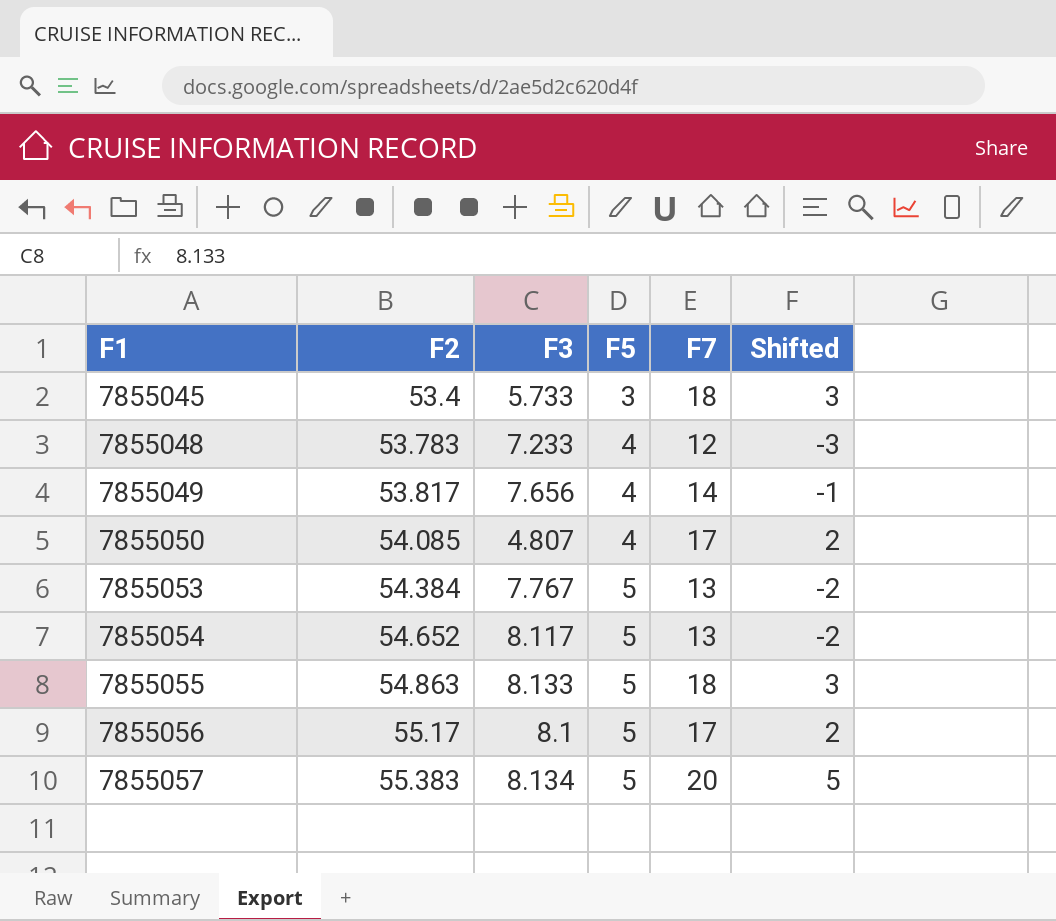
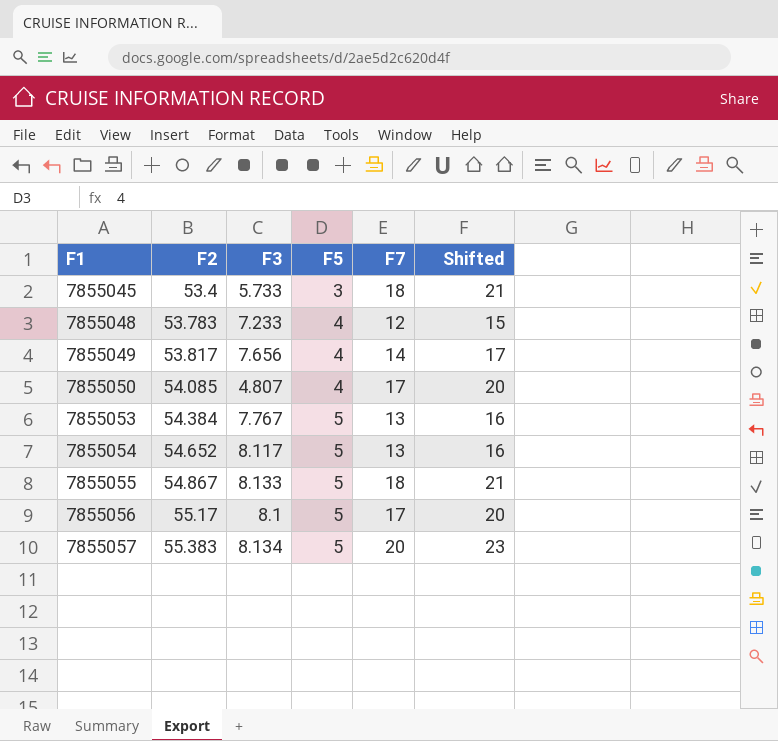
column Shifted | formula: [F7] - 15 -> [F7] + 3
7855055 | F2: 54.863 -> 54.867

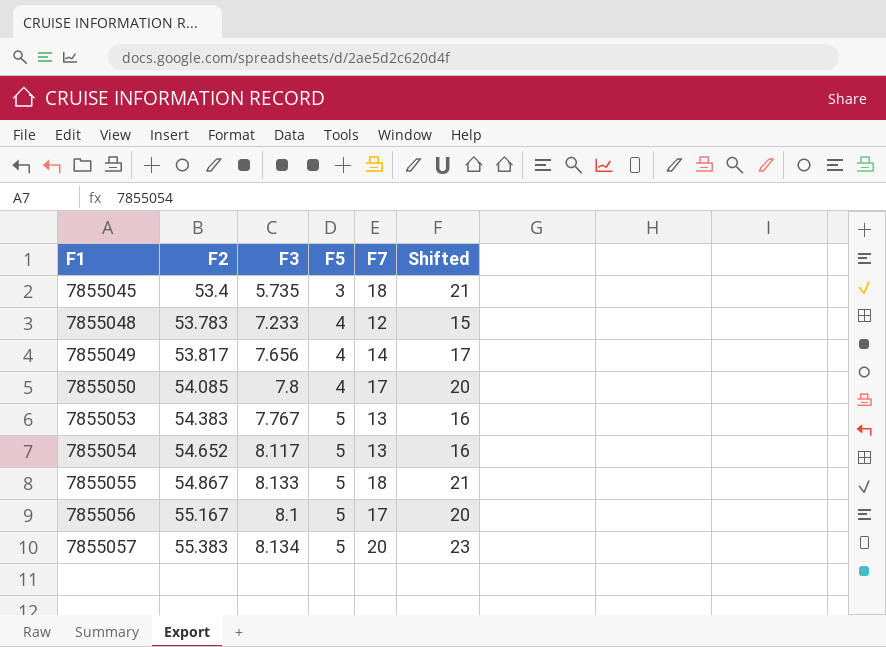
7855045 | F3: 5.733 -> 5.735
7855050 | F3: 4.807 -> 7.8
7855053 | F2: 54.384 -> 54.383
7855056 | F2: 55.17 -> 55.167

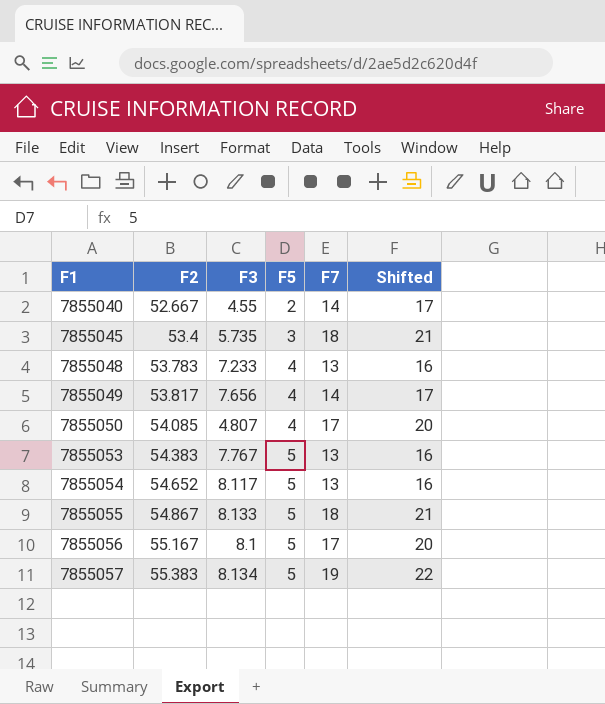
row 7855040: none -> 52.667 | 4.55 | 2 | 14 | 17
7855048 | F7: 12 -> 13
7855048 | Shifted: 15 -> 16
7855050 | F3: 7.8 -> 4.807
7855057 | F7: 20 -> 19
7855057 | Shifted: 23 -> 22

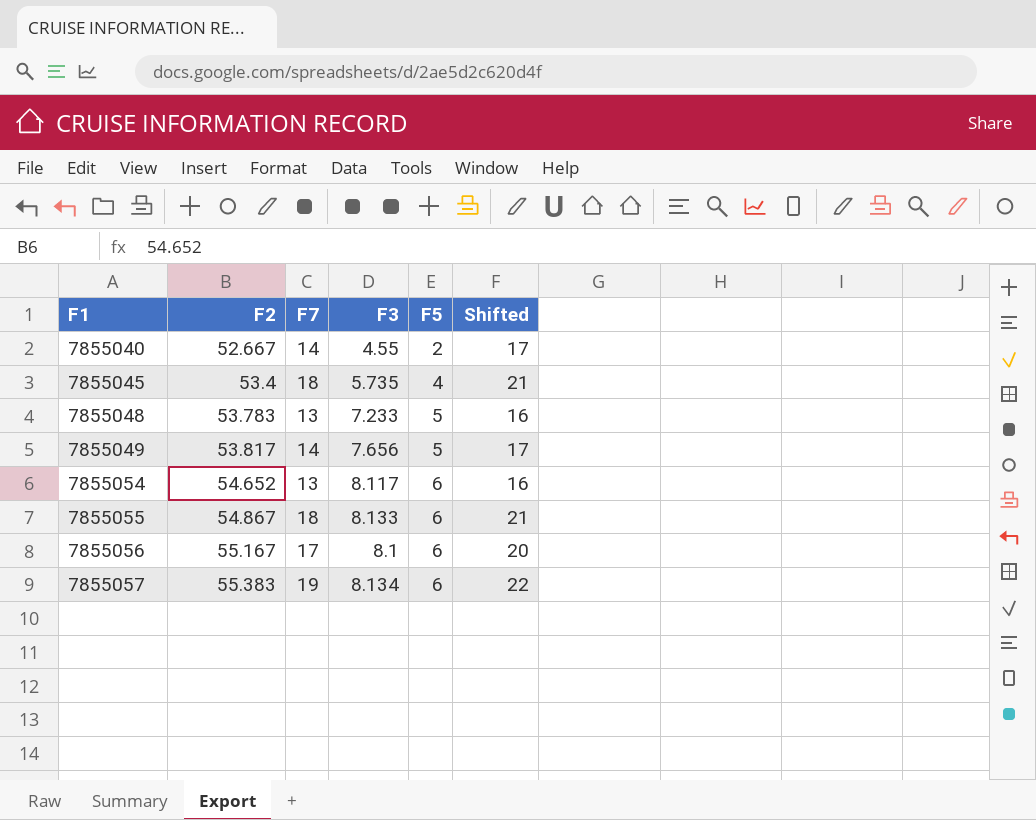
column F7 | position: 5 -> 3
row 7855050: 54.085 | 4.807 | 4 | 17 | 20 -> none
row 7855053: 54.383 | 7.767 | 5 | 13 | 16 -> none
7855045 | F5: 3 -> 4
7855048 | F5: 4 -> 5
7855049 | F5: 4 -> 5
7855054 | F5: 5 -> 6
7855055 | F5: 5 -> 6
7855056 | F5: 5 -> 6
7855057 | F5: 5 -> 6

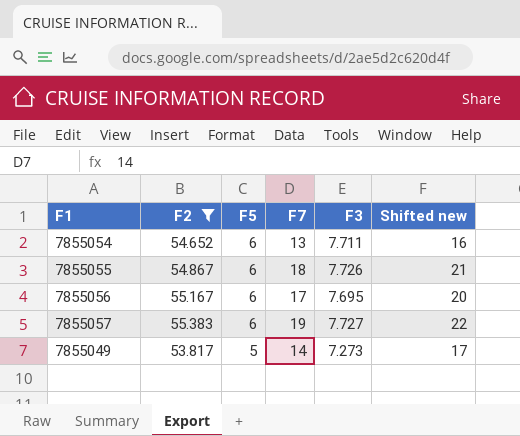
filter: none -> F2 >= 53.817
row order: F1 ascending -> F5 descending
column F5 | position: 5 -> 3
column name: Shifted -> Shifted new
7855054 | F3: 8.117 -> 7.711
7855055 | F3: 8.133 -> 7.726
7855056 | F3: 8.1 -> 7.695
7855057 | F3: 8.134 -> 7.727
7855049 | F3: 7.656 -> 7.273

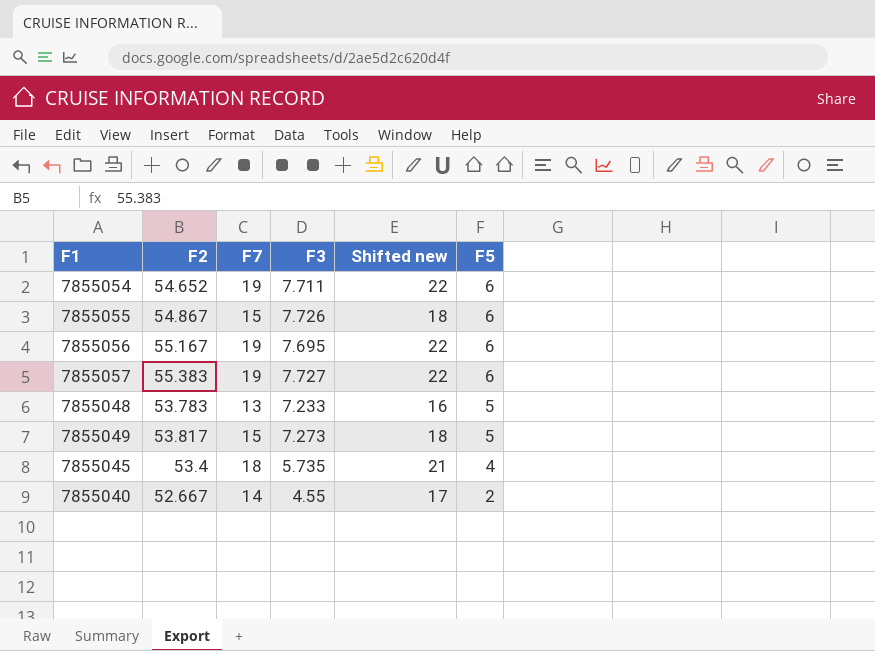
filter: F2 >= 53.817 -> none
column F5 | position: 3 -> 6
7855054 | F7: 13 -> 19
7855054 | Shifted new: 16 -> 22
7855055 | F7: 18 -> 15
7855055 | Shifted new: 21 -> 18
7855056 | F7: 17 -> 19
7855056 | Shifted new: 20 -> 22
7855049 | F7: 14 -> 15
7855049 | Shifted new: 17 -> 18

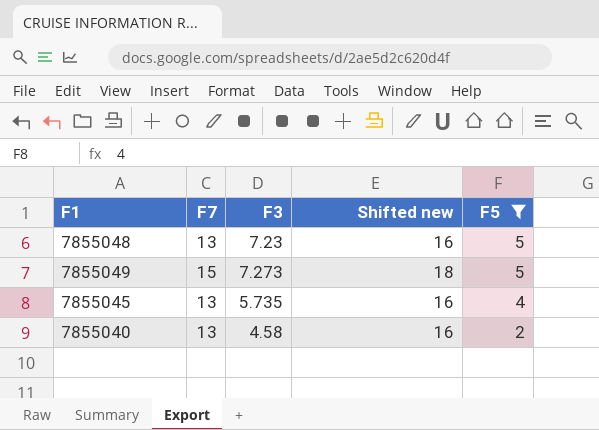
filter: none -> F5 != 6
column F2 | position: 2 -> none
7855048 | F3: 7.233 -> 7.23
7855045 | F7: 18 -> 13
7855045 | Shifted new: 21 -> 16
7855040 | F7: 14 -> 13
7855040 | F3: 4.55 -> 4.58
7855040 | Shifted new: 17 -> 16

